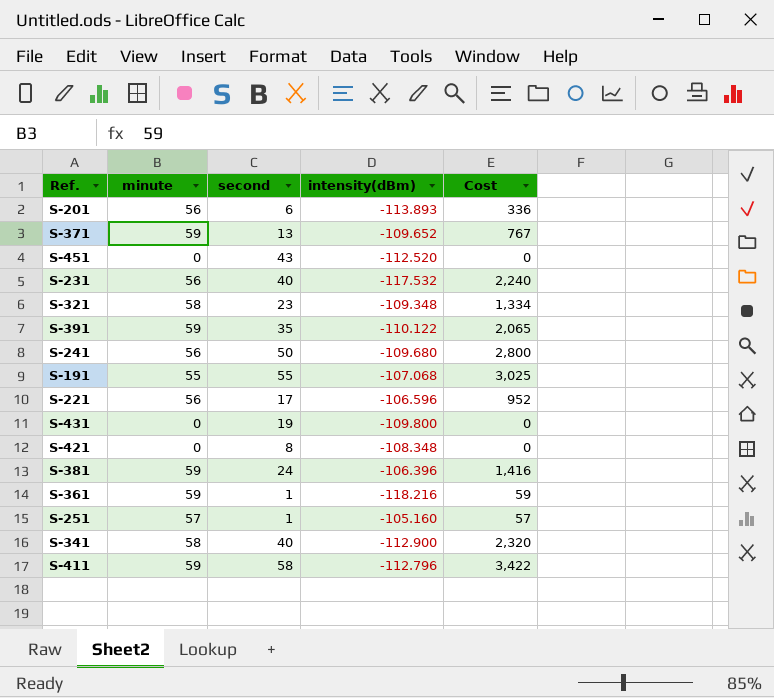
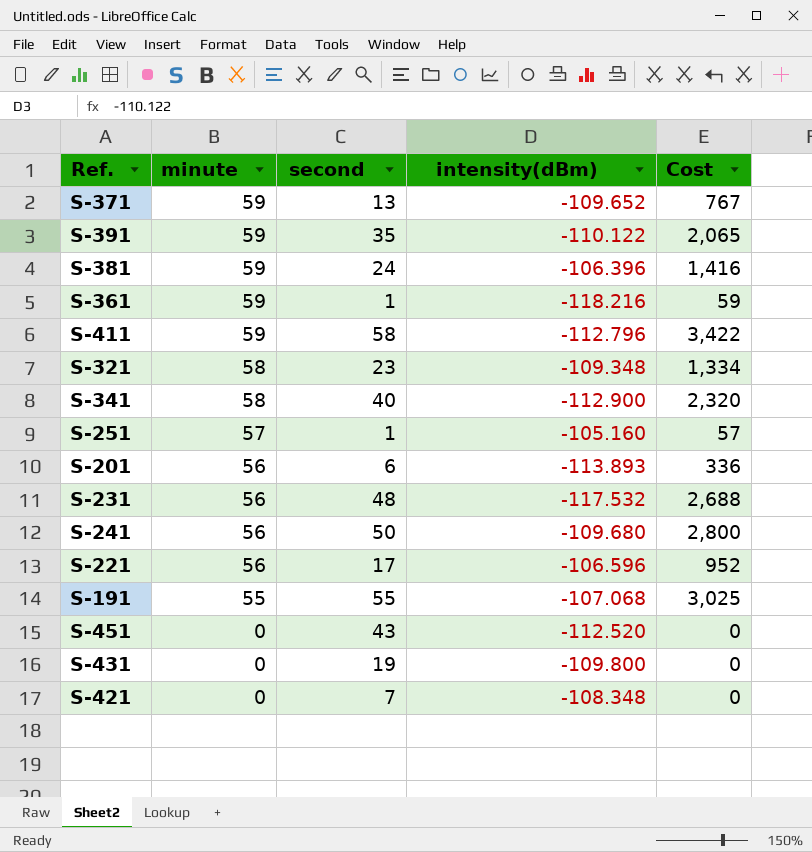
row order: none -> minute descending
S-231 | second: 40 -> 48
S-231 | Cost: 2,240 -> 2,688
S-421 | second: 8 -> 7

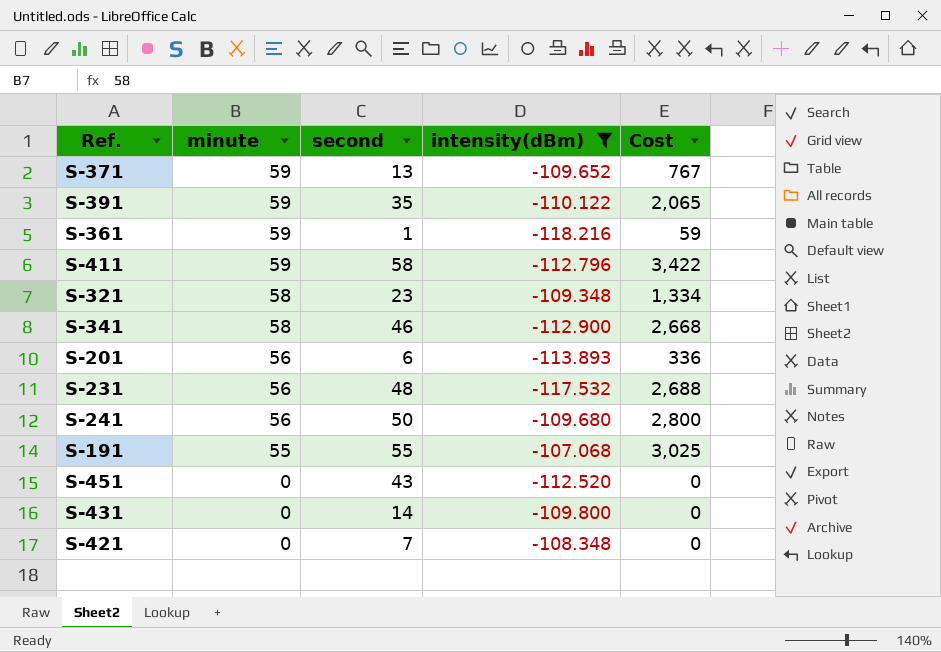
filter: none -> intensity(dBm) <= -107.068
S-341 | second: 40 -> 46
S-341 | Cost: 2,320 -> 2,668
S-431 | second: 19 -> 14

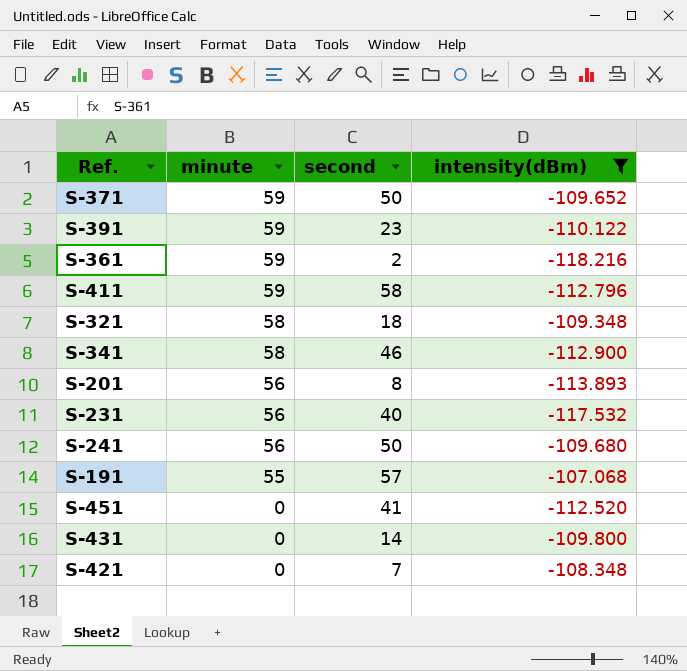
column Cost | formula: [minute] * [second] -> none
S-371 | second: 13 -> 50
S-391 | second: 35 -> 23
S-361 | second: 1 -> 2
S-321 | second: 23 -> 18
S-201 | second: 6 -> 8
S-231 | second: 48 -> 40
S-191 | second: 55 -> 57
S-451 | second: 43 -> 41

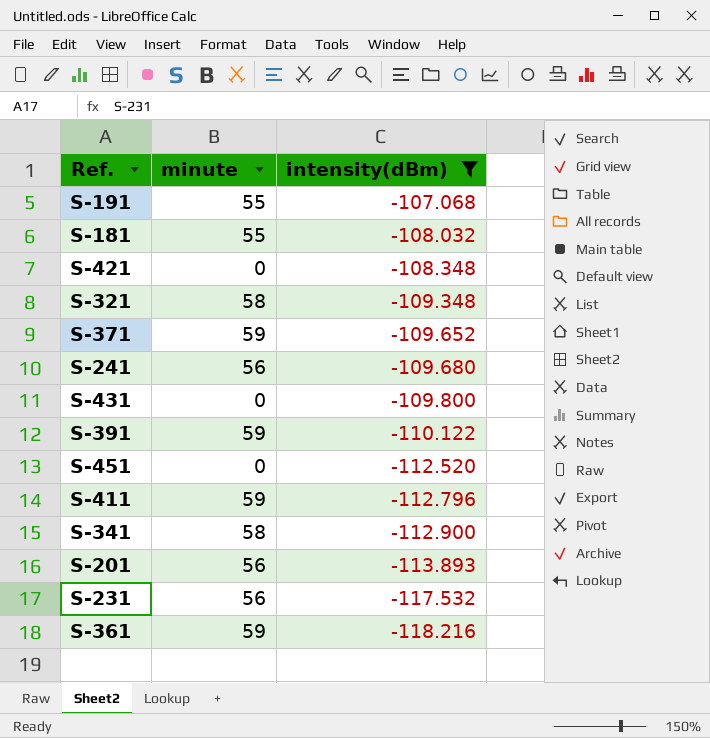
row order: minute descending -> intensity(dBm) descending
column second | position: 3 -> none
row S-181: none -> 55 | -108.032

